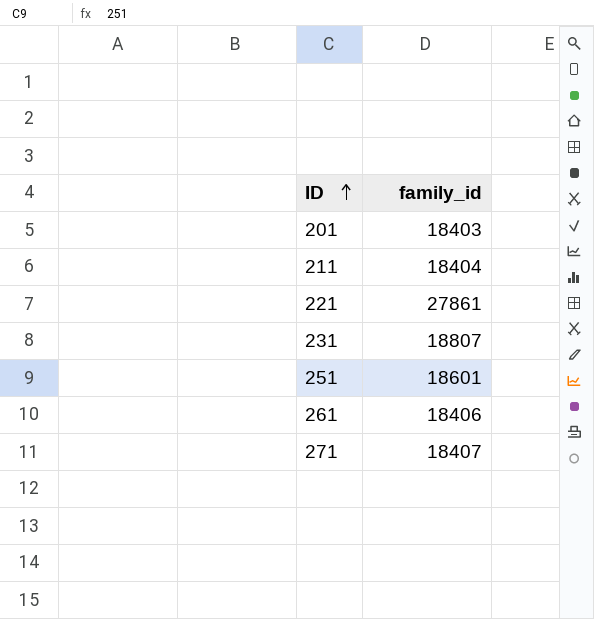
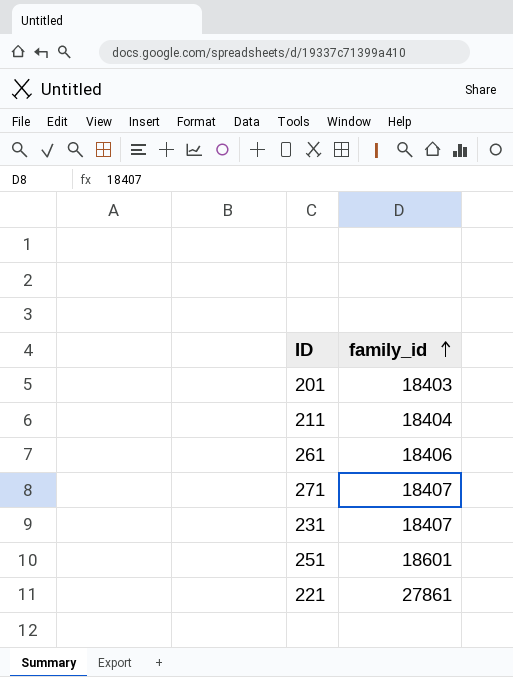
row order: ID ascending -> family_id ascending
231 | family_id: 18807 -> 18407

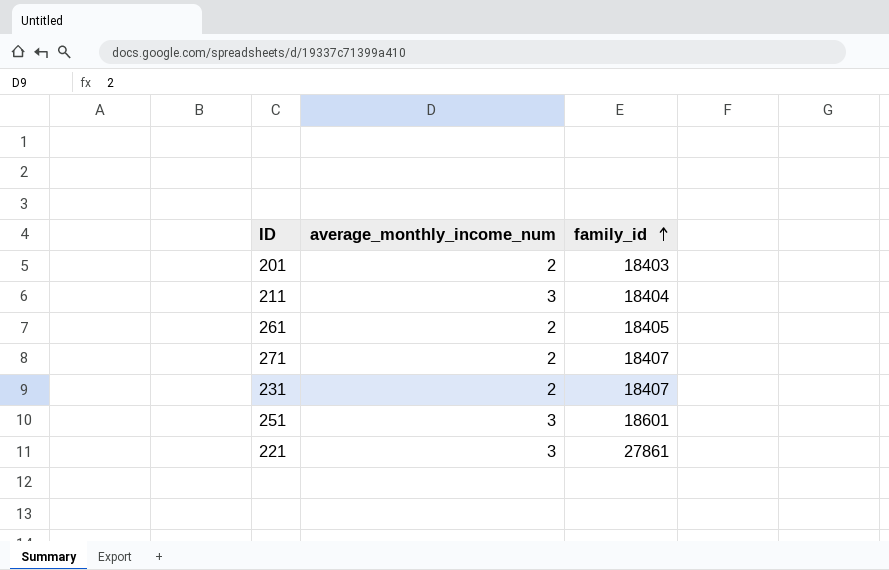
column average_monthly_income_num | position: none -> 2
261 | family_id: 18406 -> 18405

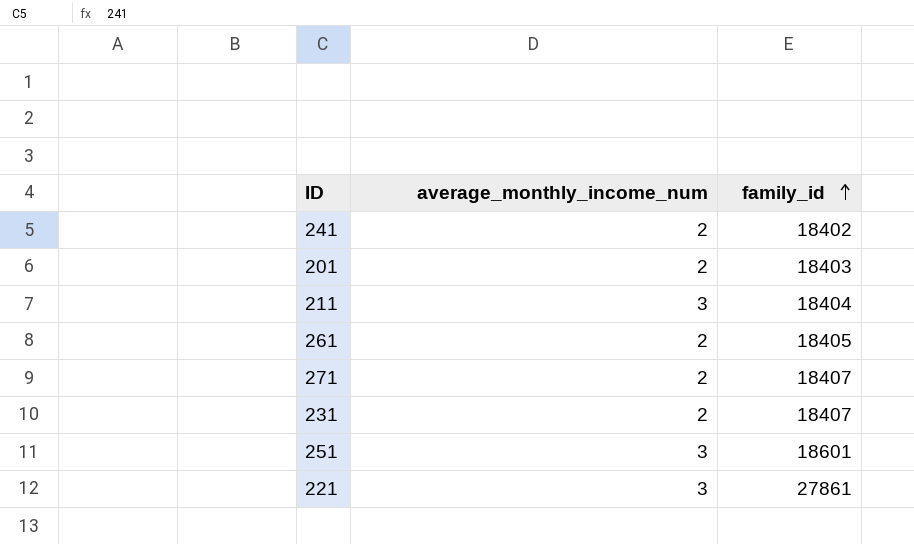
row 241: none -> 2 | 18402

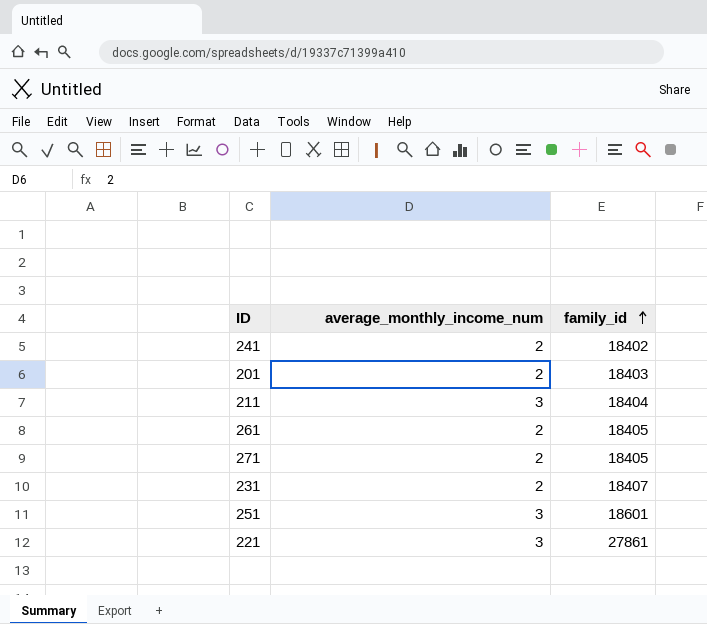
271 | family_id: 18407 -> 18405

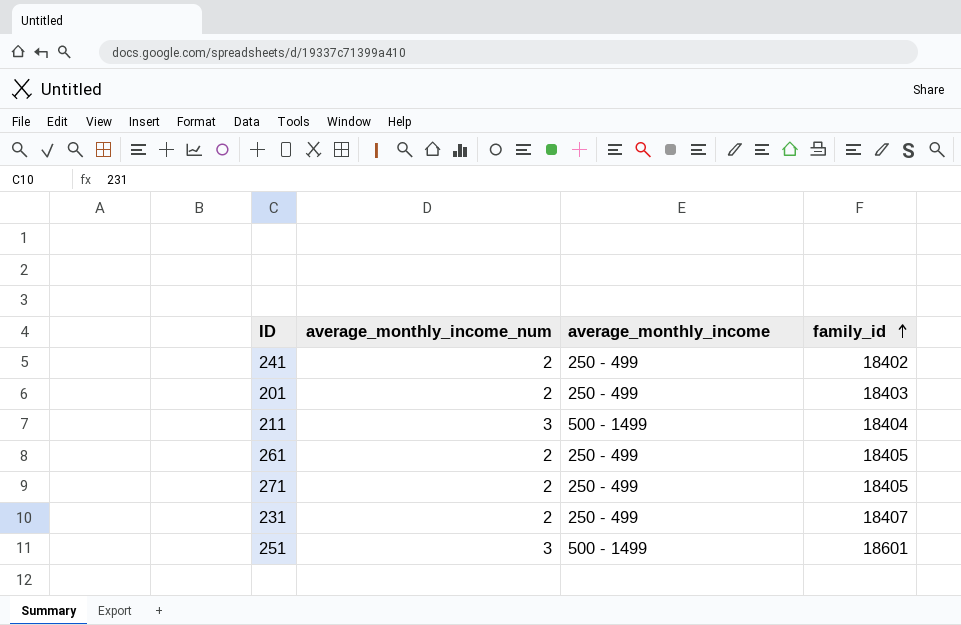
column average_monthly_income | position: none -> 3
row 221: 3 | 27861 -> none

